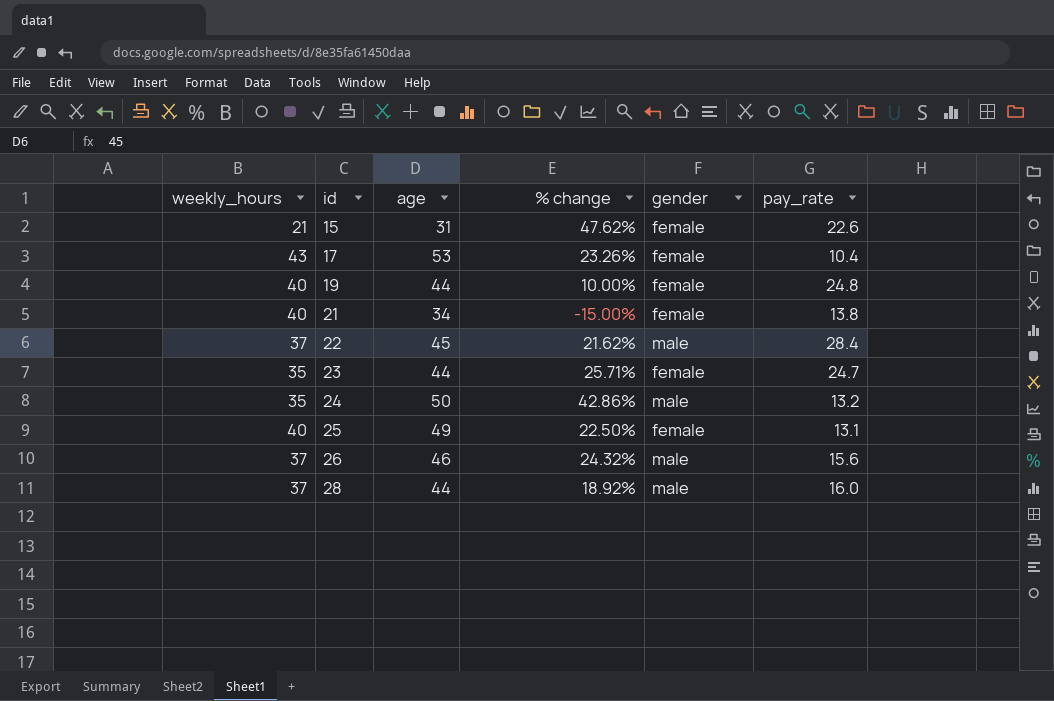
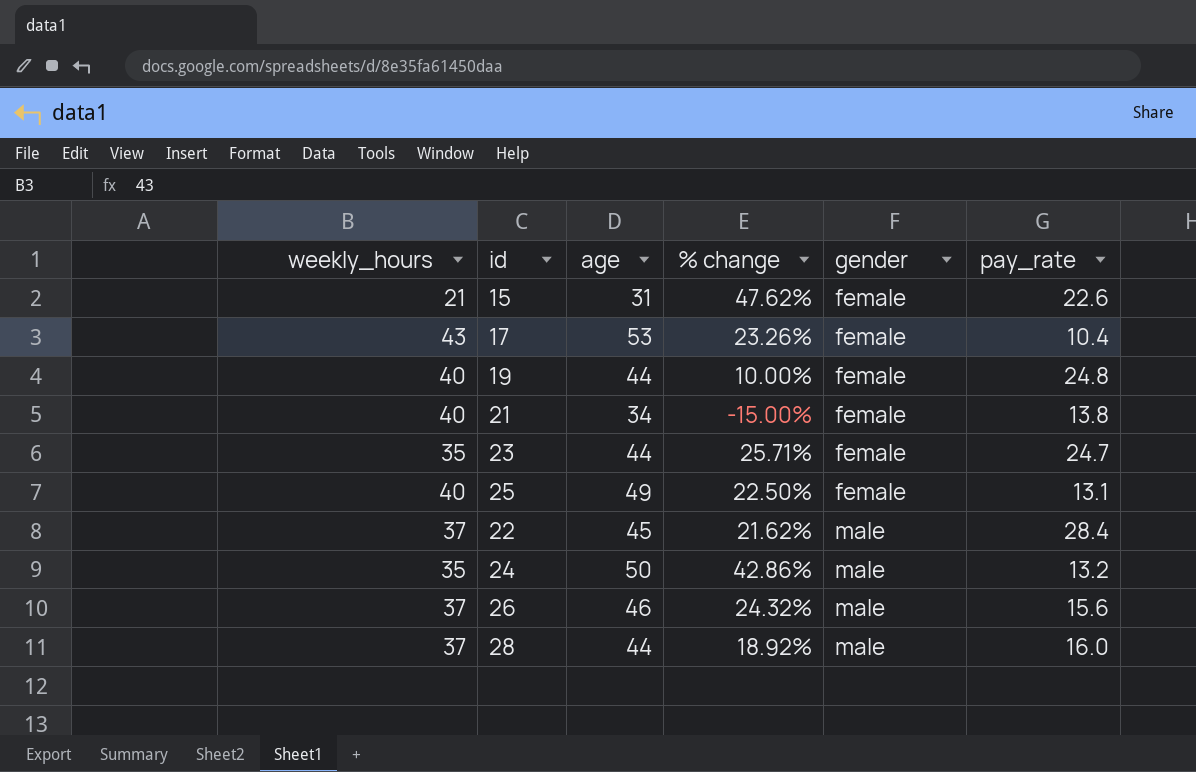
row order: id ascending -> gender ascending

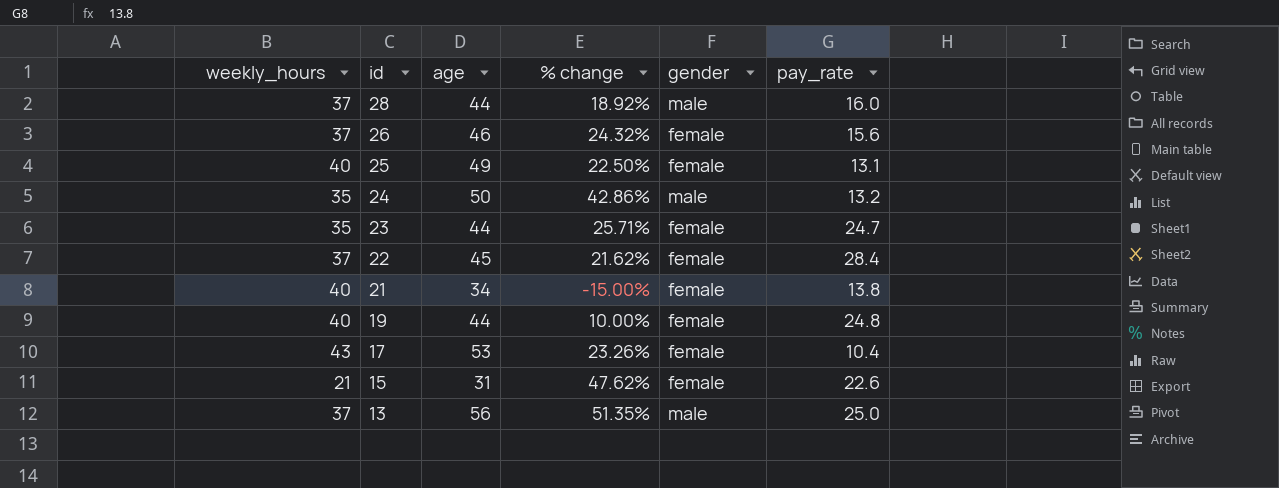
row order: gender ascending -> id descending
26 | gender: male -> female
22 | gender: male -> female
row 13: none -> 37 | 56 | 51.35% | male | 25.0

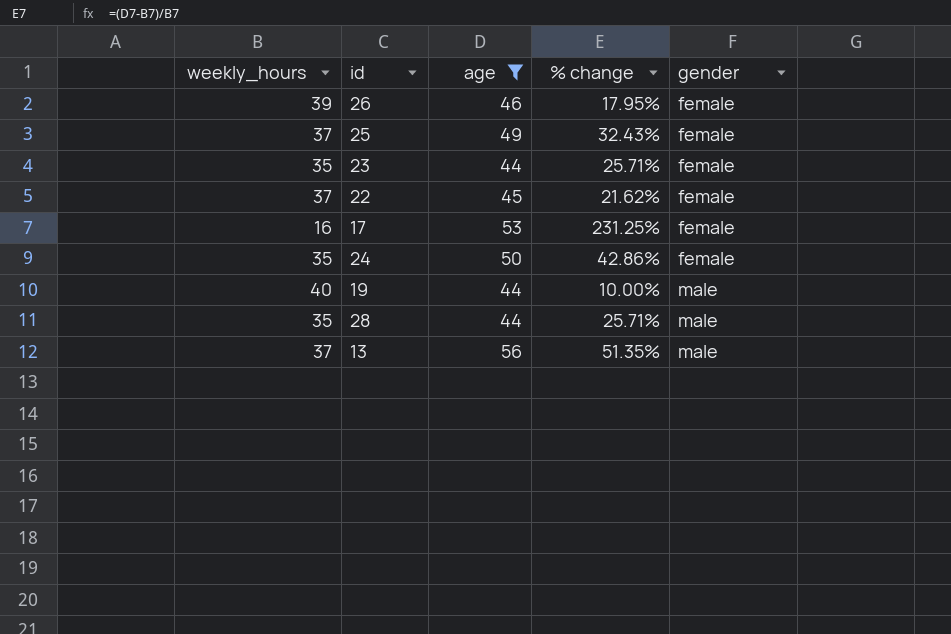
filter: none -> age >= 44
row order: id descending -> gender ascending
column pay_rate | position: 6 -> none
26 | weekly_hours: 37 -> 39
26 | % change: 24.32% -> 17.95%
25 | weekly_hours: 40 -> 37
25 | % change: 22.50% -> 32.43%
17 | weekly_hours: 43 -> 16
17 | % change: 23.26% -> 231.25%
24 | gender: male -> female
19 | gender: female -> male
28 | weekly_hours: 37 -> 35
28 | % change: 18.92% -> 25.71%

